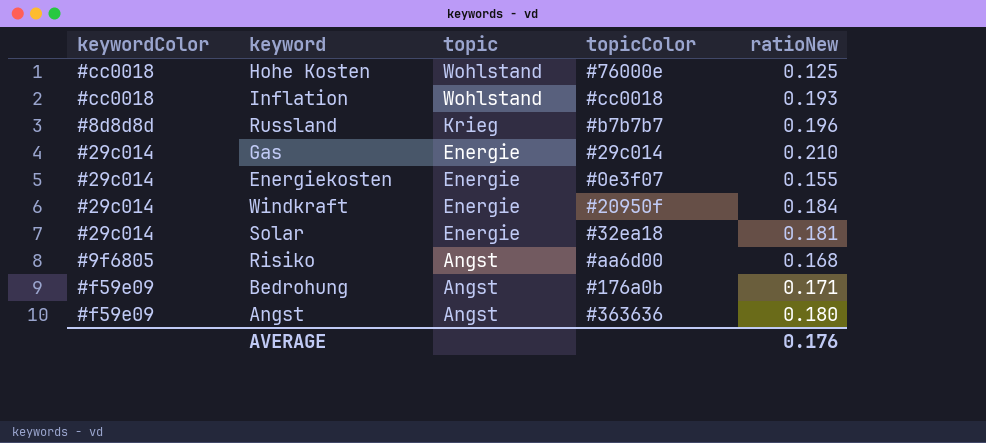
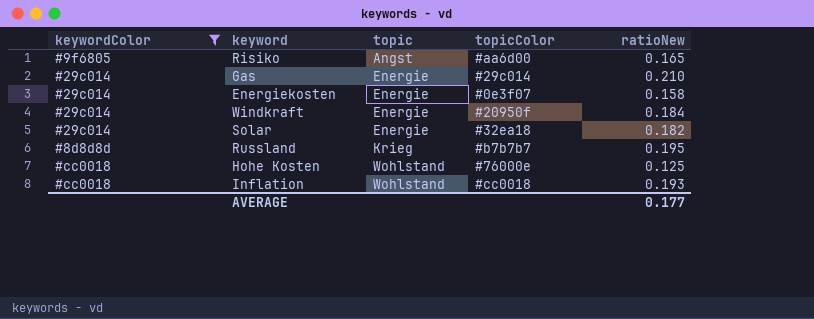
filter: none -> keywordColor != #f59e09
row order: topic descending -> topic ascending
Risiko | ratioNew: 0.168 -> 0.165
Energiekosten | ratioNew: 0.155 -> 0.158
Solar | ratioNew: 0.181 -> 0.182
Russland | ratioNew: 0.196 -> 0.195
AVERAGE | ratioNew: 0.176 -> 0.177

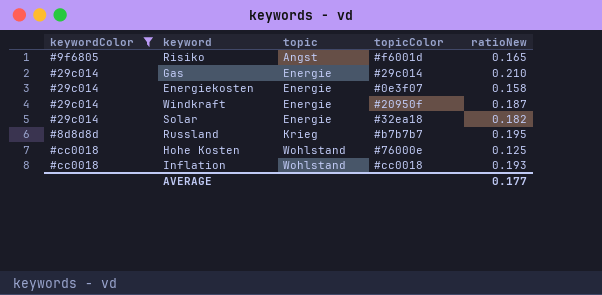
Risiko | topicColor: #aa6d00 -> #f6001d
Windkraft | ratioNew: 0.184 -> 0.187

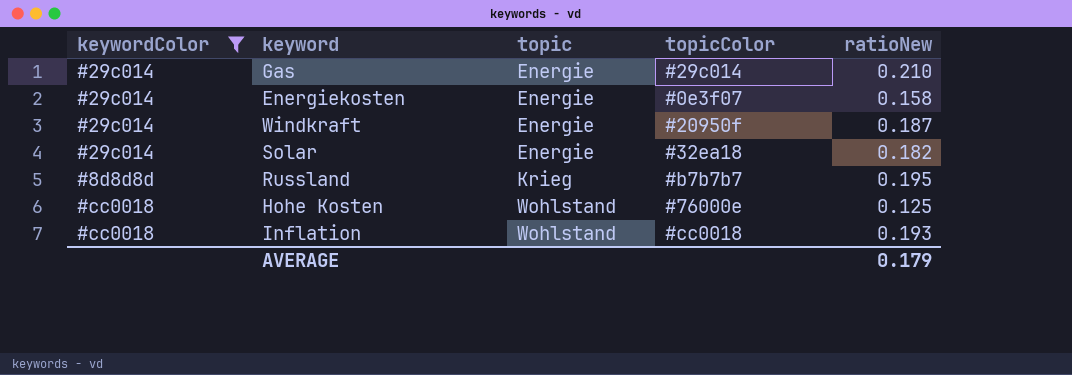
row Risiko: #9f6805 | Angst | #f6001d | 0.165 -> none
AVERAGE | ratioNew: 0.177 -> 0.179

